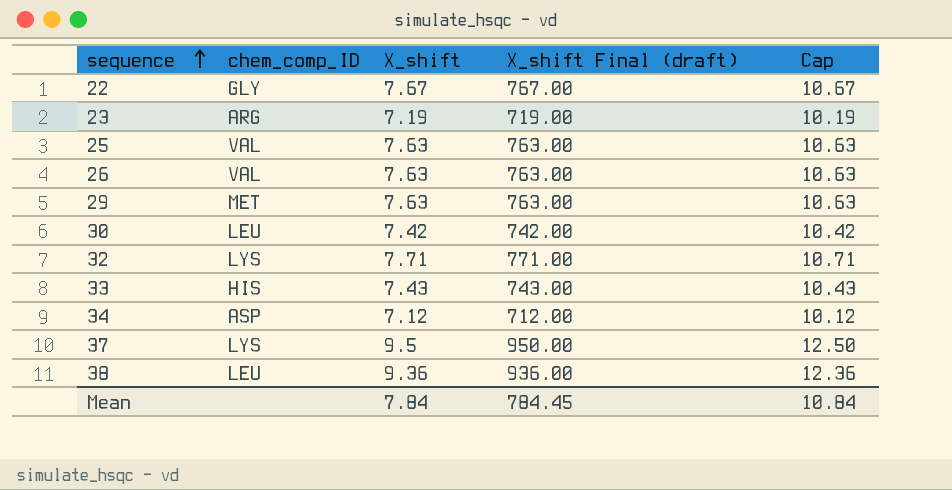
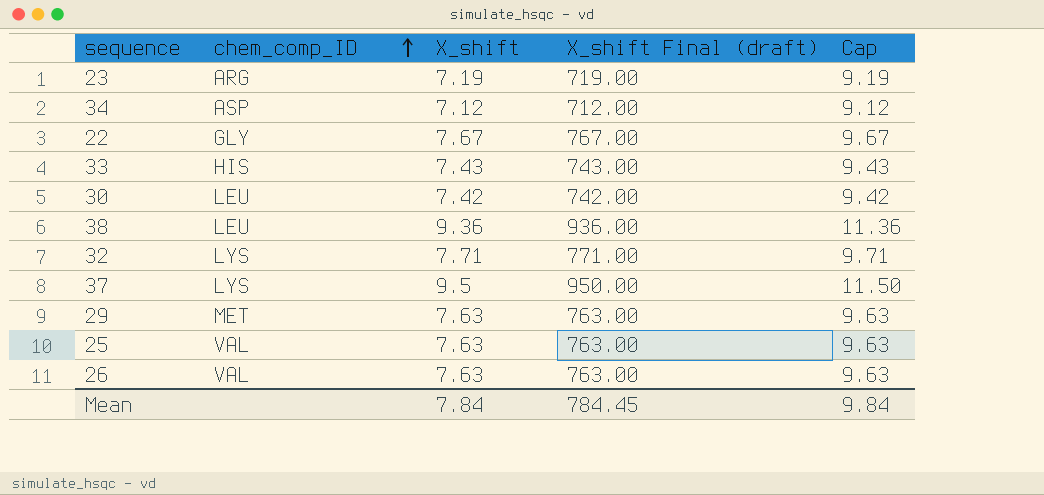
row order: sequence ascending -> chem_comp_ID ascending
column Cap | formula: [X_shift] + 3 -> [X_shift] + 2
Mean | Cap: 10.84 -> 9.84

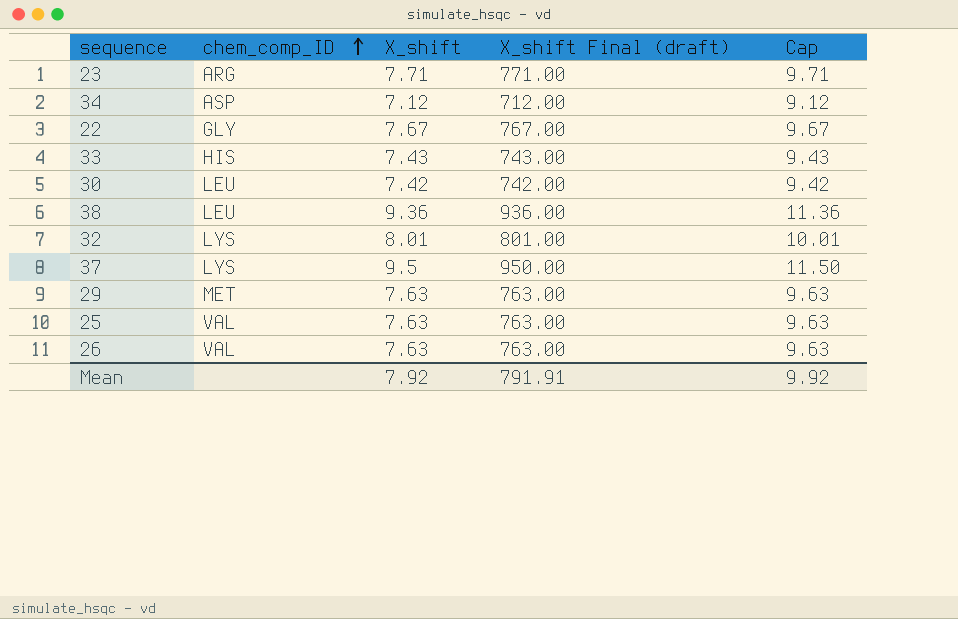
23 | X_shift: 7.19 -> 7.71
23 | X_shift Final (draft): 719.00 -> 771.00
23 | Cap: 9.19 -> 9.71
32 | X_shift: 7.71 -> 8.01
32 | X_shift Final (draft): 771.00 -> 801.00
32 | Cap: 9.71 -> 10.01
Mean | X_shift: 7.84 -> 7.92
Mean | X_shift Final (draft): 784.45 -> 791.91
Mean | Cap: 9.84 -> 9.92

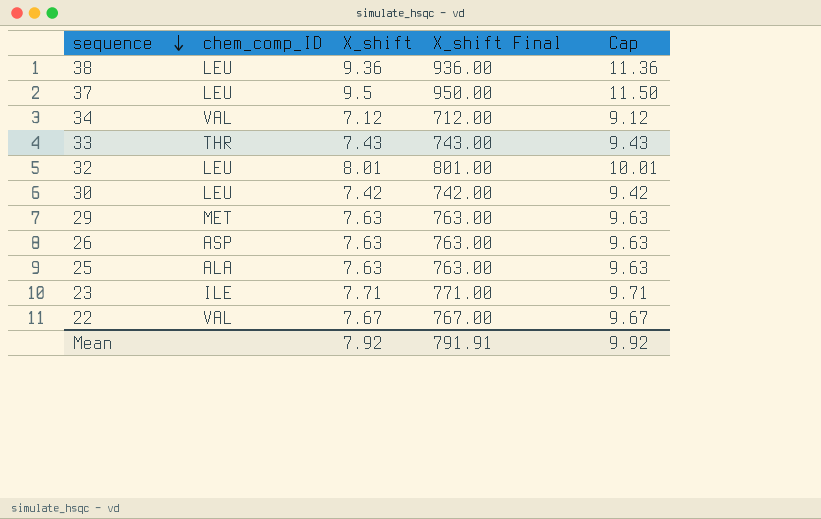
row order: chem_comp_ID ascending -> sequence descending
column name: X_shift Final (draft) -> X_shift Final
37 | chem_comp_ID: LYS -> LEU
34 | chem_comp_ID: ASP -> VAL
33 | chem_comp_ID: HIS -> THR
32 | chem_comp_ID: LYS -> LEU
26 | chem_comp_ID: VAL -> ASP
25 | chem_comp_ID: VAL -> ALA
23 | chem_comp_ID: ARG -> ILE
22 | chem_comp_ID: GLY -> VAL

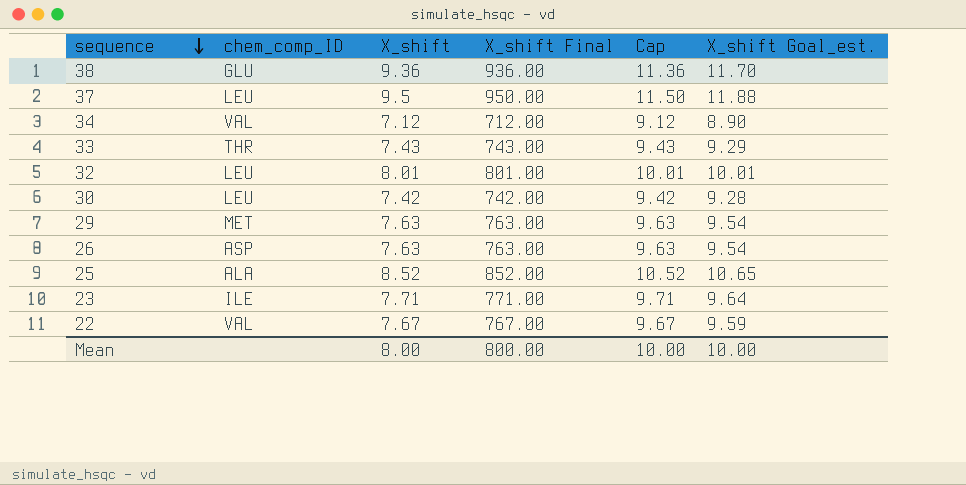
column X_shift Goal_est. | formula: none -> [X_shift] * 1.25
38 | chem_comp_ID: LEU -> GLU
25 | X_shift: 7.63 -> 8.52
25 | X_shift Final: 763.00 -> 852.00
25 | Cap: 9.63 -> 10.52
Mean | X_shift: 7.92 -> 8.00
Mean | X_shift Final: 791.91 -> 800.00
Mean | Cap: 9.92 -> 10.00

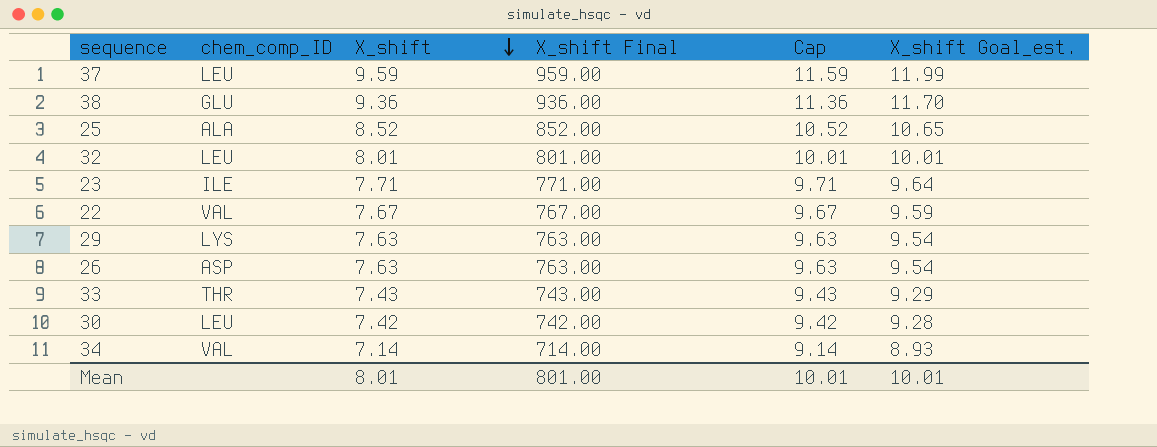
row order: sequence descending -> X_shift descending
37 | X_shift: 9.5 -> 9.59
37 | X_shift Final: 950.00 -> 959.00
37 | Cap: 11.50 -> 11.59
37 | X_shift Goal_est.: 11.88 -> 11.99
29 | chem_comp_ID: MET -> LYS
34 | X_shift: 7.12 -> 7.14
34 | X_shift Final: 712.00 -> 714.00
34 | Cap: 9.12 -> 9.14
34 | X_shift Goal_est.: 8.90 -> 8.93
Mean | X_shift: 8.00 -> 8.01
Mean | X_shift Final: 800.00 -> 801.00
Mean | Cap: 10.00 -> 10.01
Mean | X_shift Goal_est.: 10.00 -> 10.01

